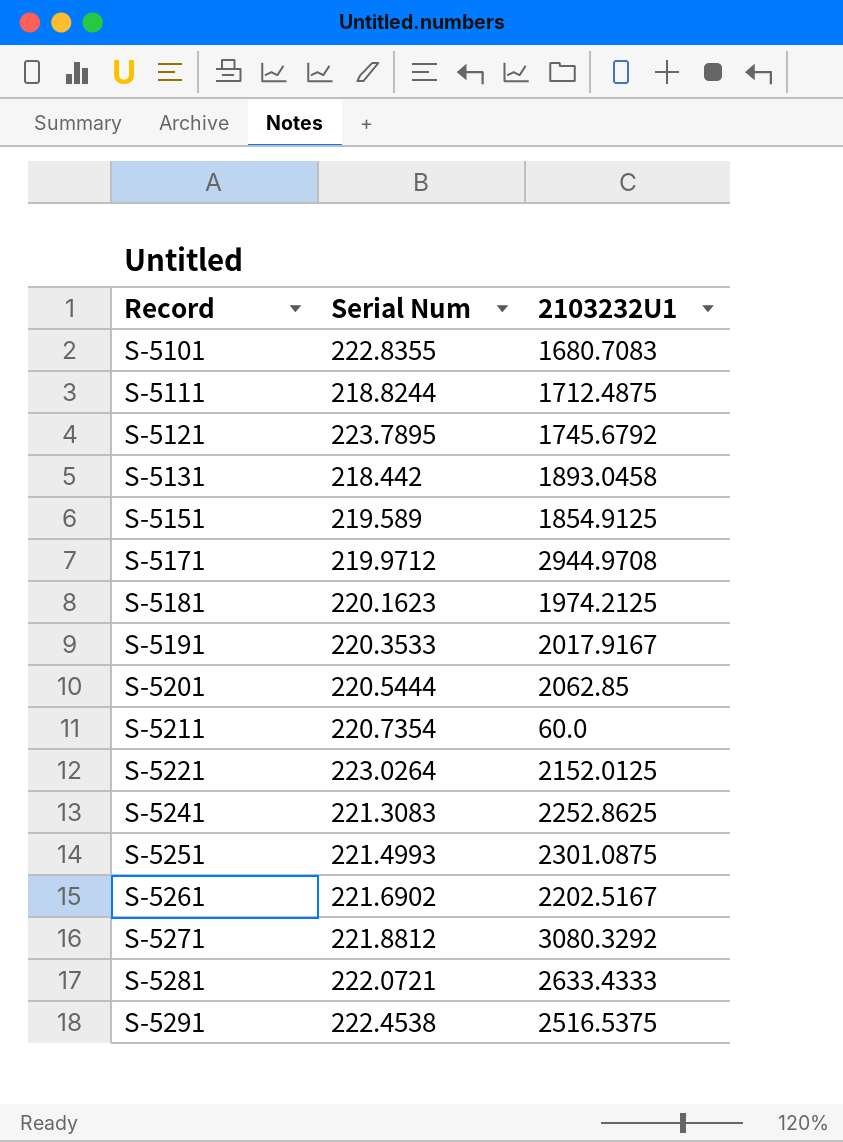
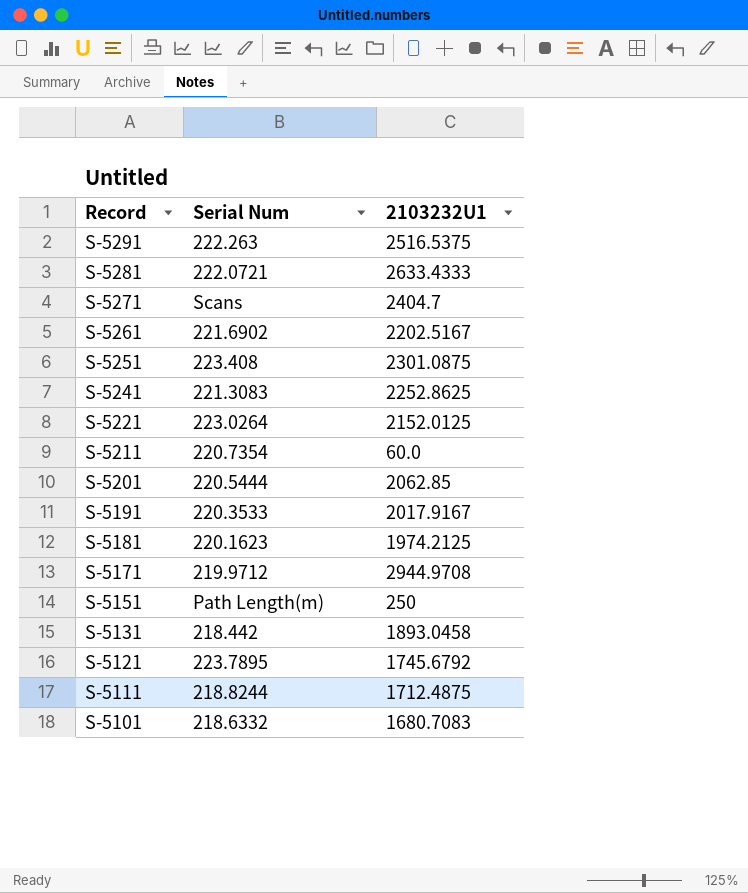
row order: Record ascending -> Record descending
S-5291 | Serial Num: 222.4538 -> 222.263
S-5271 | Serial Num: 221.8812 -> Scans
S-5271 | 2103232U1: 3080.3292 -> 2404.7
S-5251 | Serial Num: 221.4993 -> 223.408
S-5151 | Serial Num: 219.589 -> Path Length(m)
S-5151 | 2103232U1: 1854.9125 -> 250
S-5101 | Serial Num: 222.8355 -> 218.6332

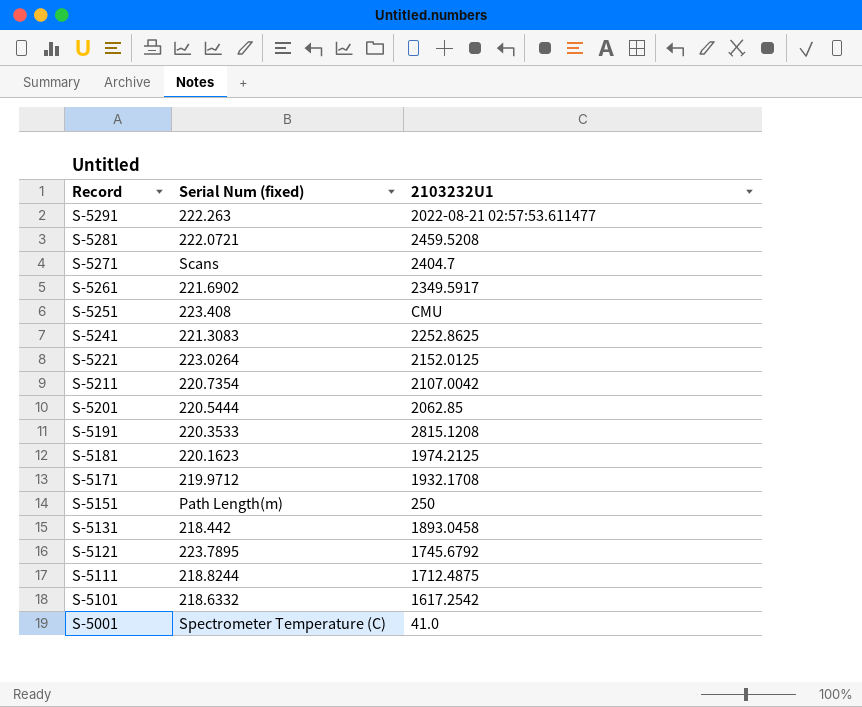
column name: Serial Num -> Serial Num (fixed)
S-5291 | 2103232U1: 2516.5375 -> 2022-08-21 02:57:53.611477
S-5281 | 2103232U1: 2633.4333 -> 2459.5208
S-5261 | 2103232U1: 2202.5167 -> 2349.5917
S-5251 | 2103232U1: 2301.0875 -> CMU
S-5211 | 2103232U1: 60.0 -> 2107.0042
S-5191 | 2103232U1: 2017.9167 -> 2815.1208
S-5171 | 2103232U1: 2944.9708 -> 1932.1708
S-5101 | 2103232U1: 1680.7083 -> 1617.2542
row S-5001: none -> Spectrometer Temperature (C) | 41.0

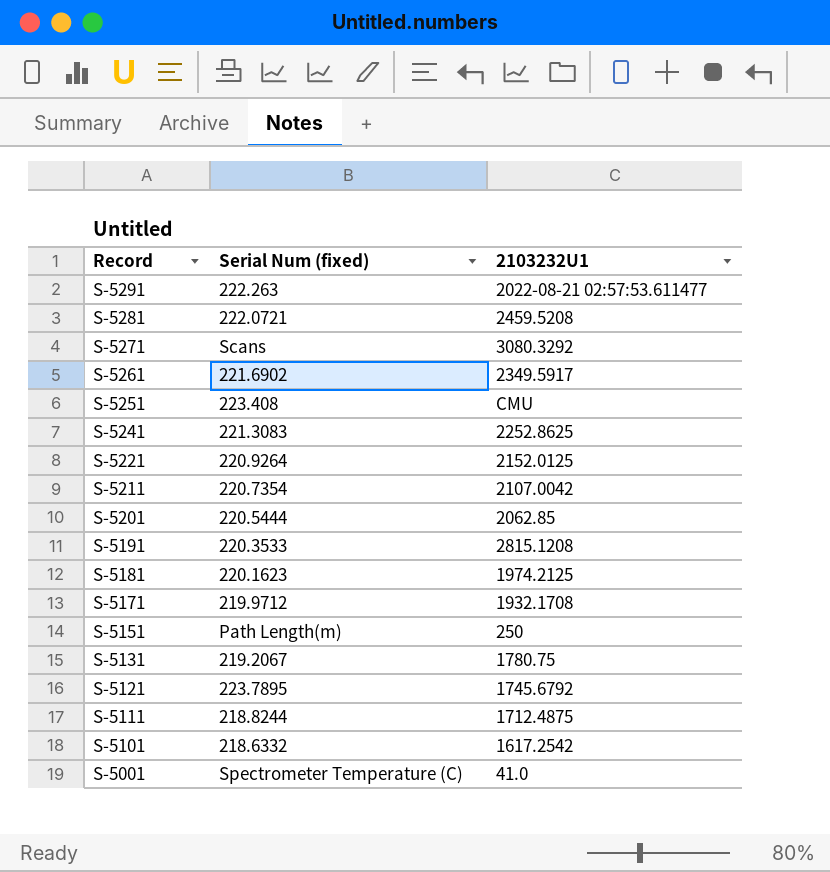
S-5271 | 2103232U1: 2404.7 -> 3080.3292
S-5221 | Serial Num (fixed): 223.0264 -> 220.9264
S-5131 | Serial Num (fixed): 218.442 -> 219.2067
S-5131 | 2103232U1: 1893.0458 -> 1780.75

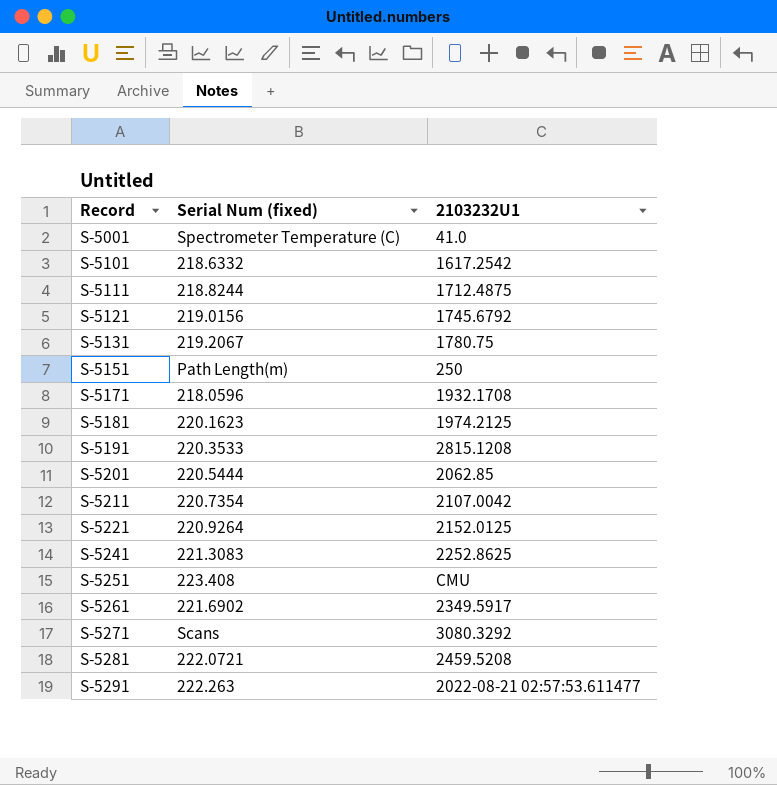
row order: Record descending -> Record ascending
S-5121 | Serial Num (fixed): 223.7895 -> 219.0156
S-5171 | Serial Num (fixed): 219.9712 -> 218.0596

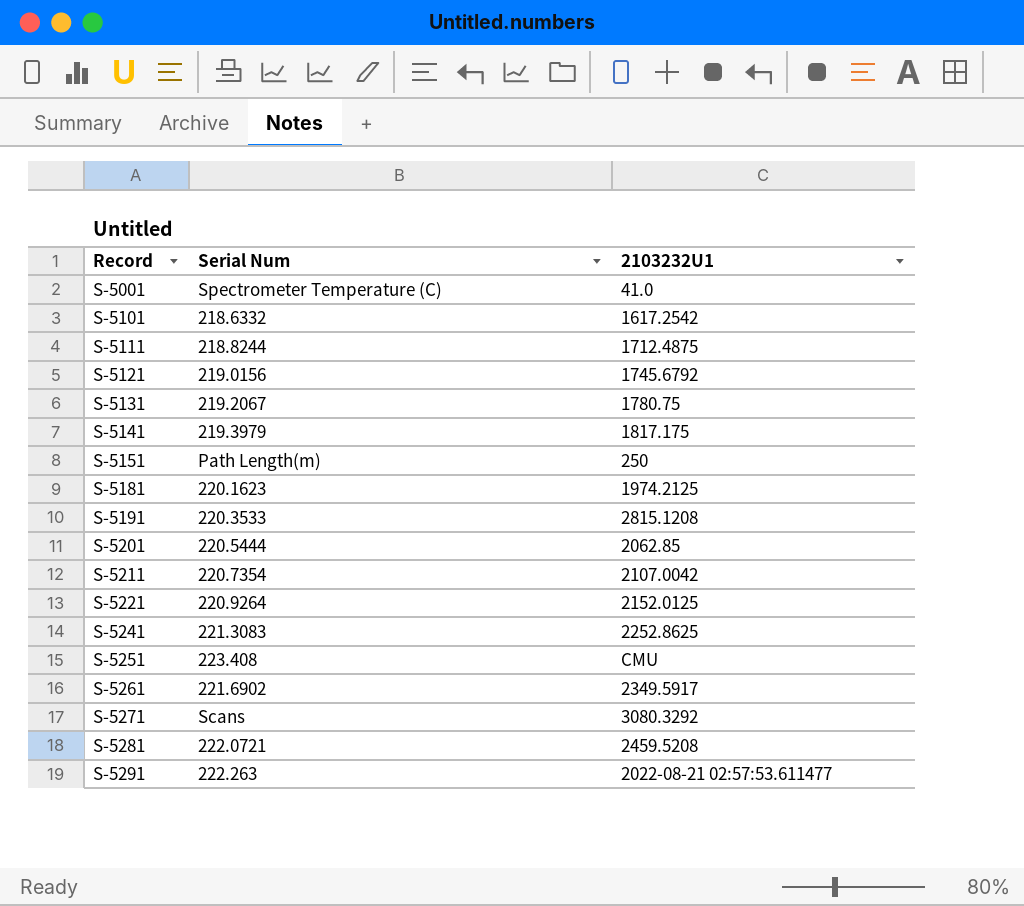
column name: Serial Num (fixed) -> Serial Num
row S-5171: 218.0596 | 1932.1708 -> none
row S-5141: none -> 219.3979 | 1817.175

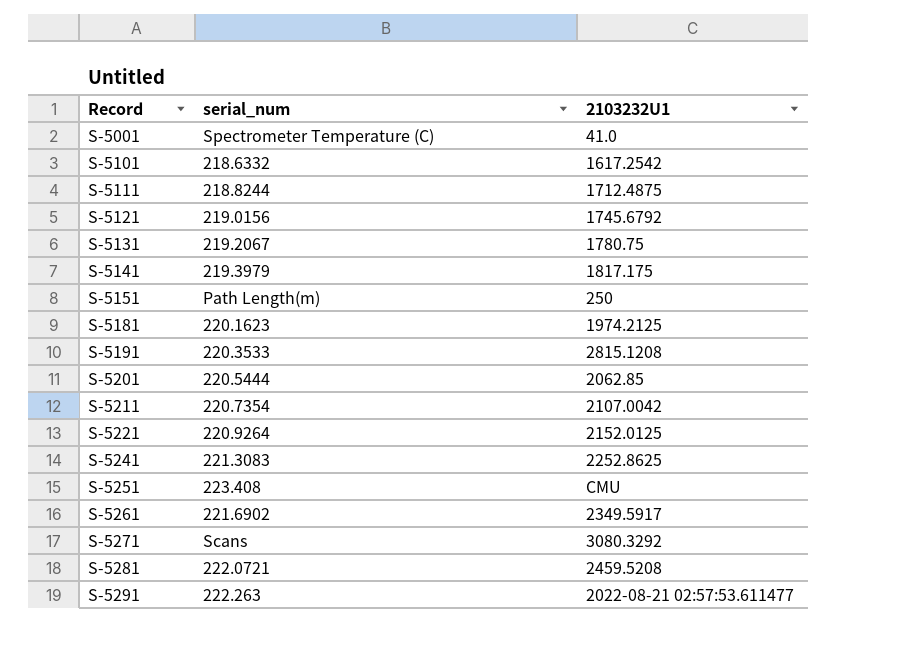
column name: Serial Num -> serial_num

